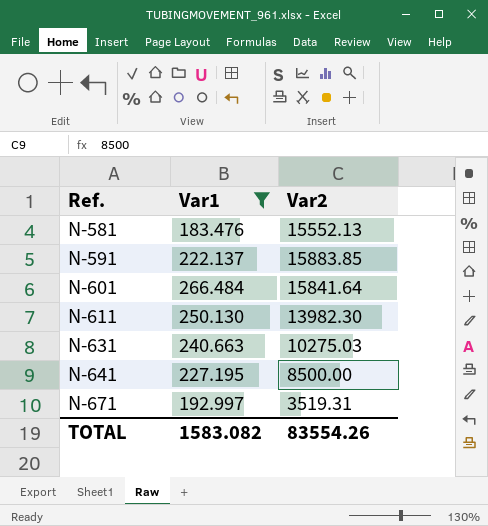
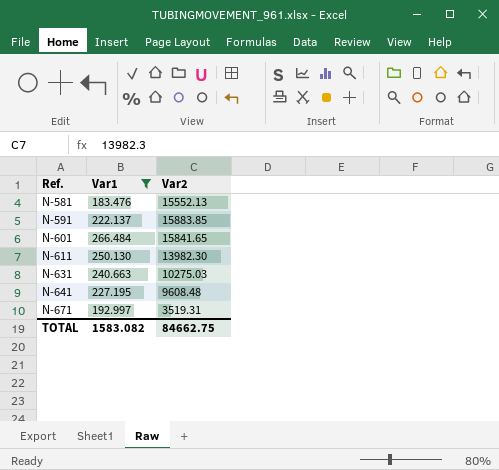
N-601 | Var2: 15841.64 -> 15841.65
N-641 | Var2: 8500.00 -> 9608.48
TOTAL | Var2: 83554.26 -> 84662.75

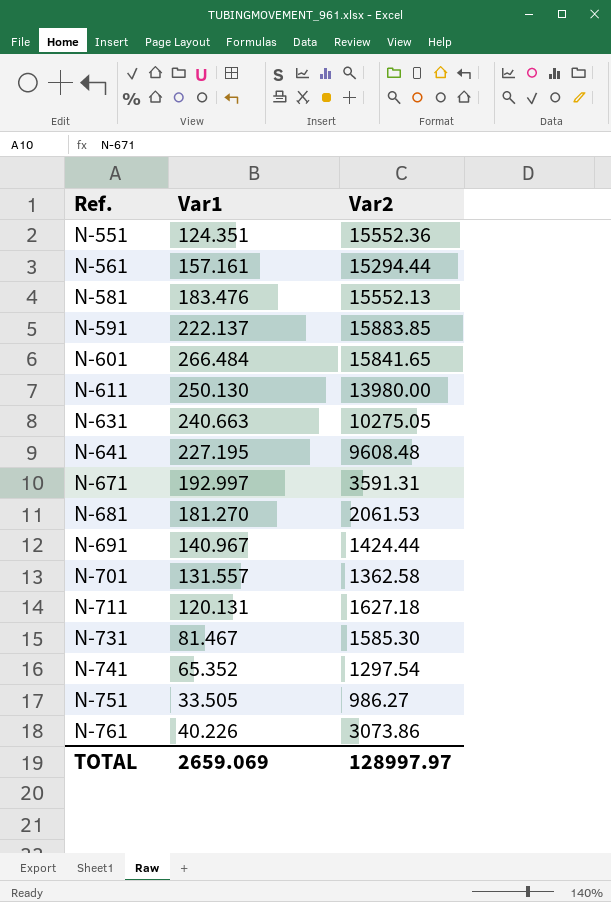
filter: Var1 >= 183.476 -> none
N-611 | Var2: 13982.30 -> 13980.00
N-631 | Var2: 10275.03 -> 10275.05
N-671 | Var2: 3519.31 -> 3591.31
TOTAL | Var1: 1583.082 -> 2659.069
TOTAL | Var2: 84662.75 -> 128997.97

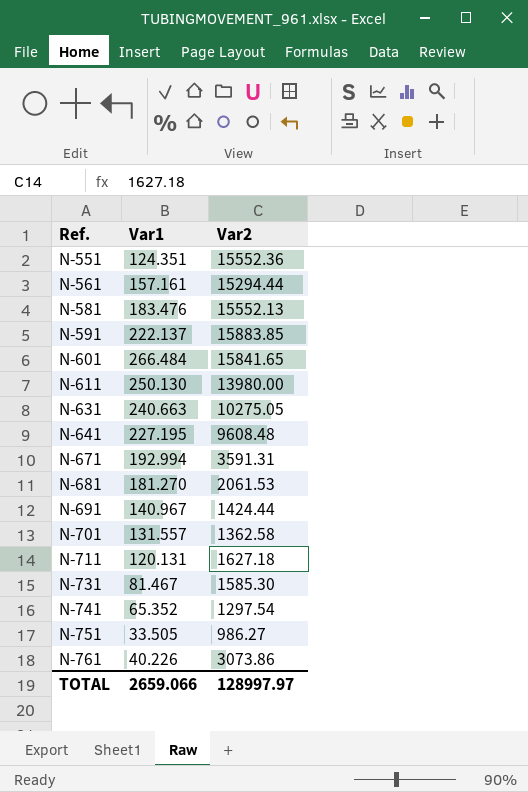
N-671 | Var1: 192.997 -> 192.994
TOTAL | Var1: 2659.069 -> 2659.066

